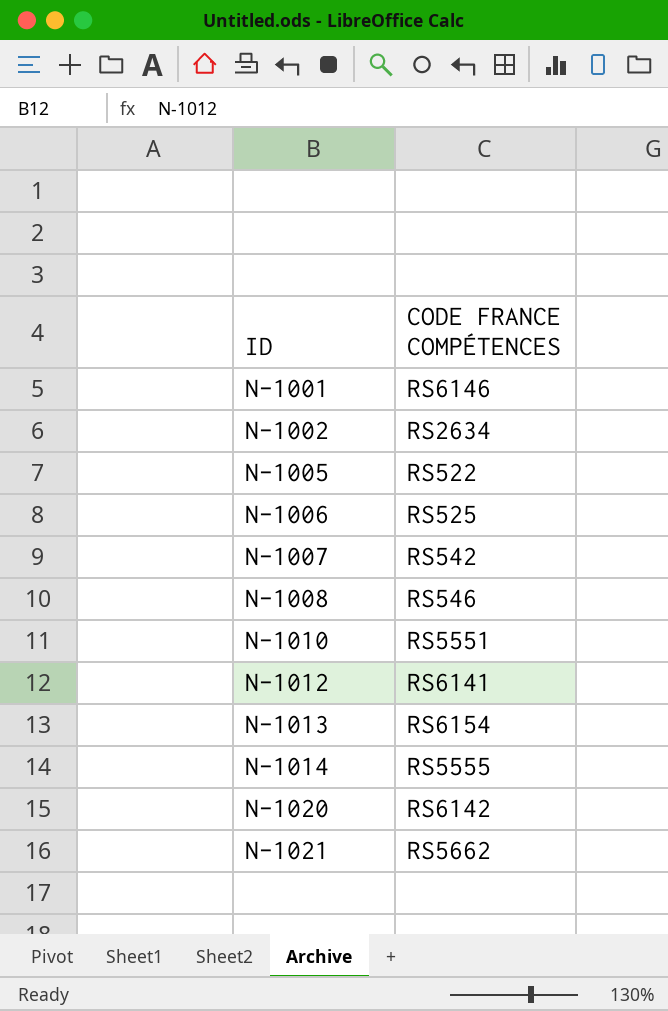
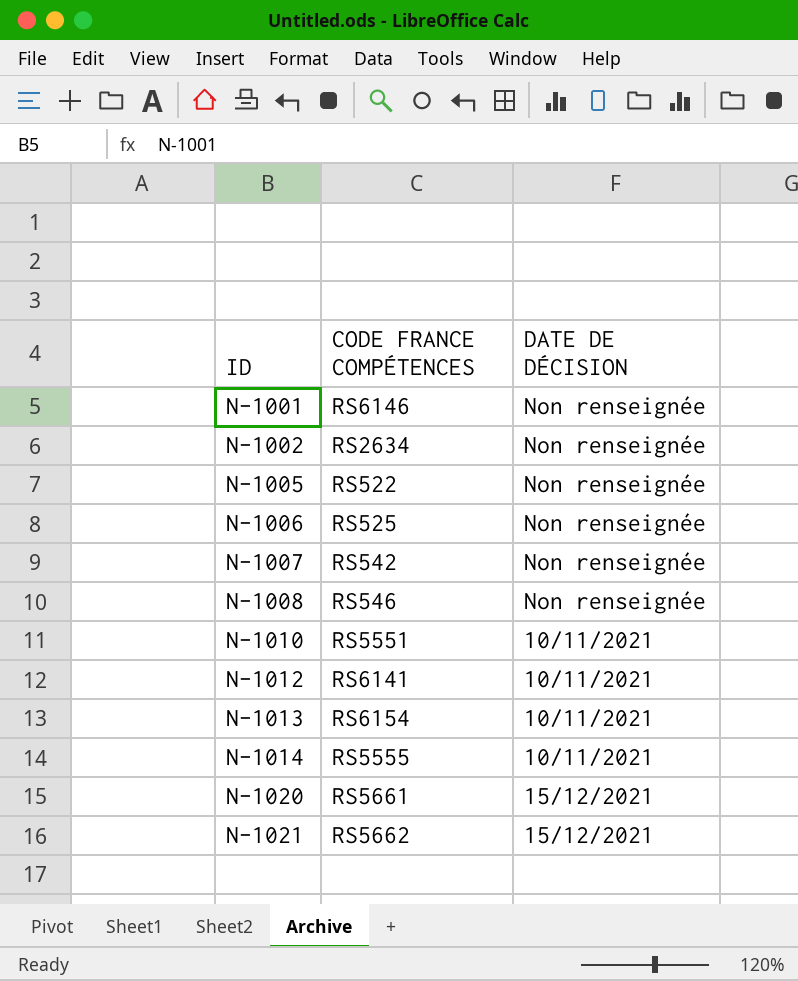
column DATE DE DÉCISION | position: none -> 3
N-1020 | CODE FRANCE COMPÉTENCES: RS6142 -> RS5661

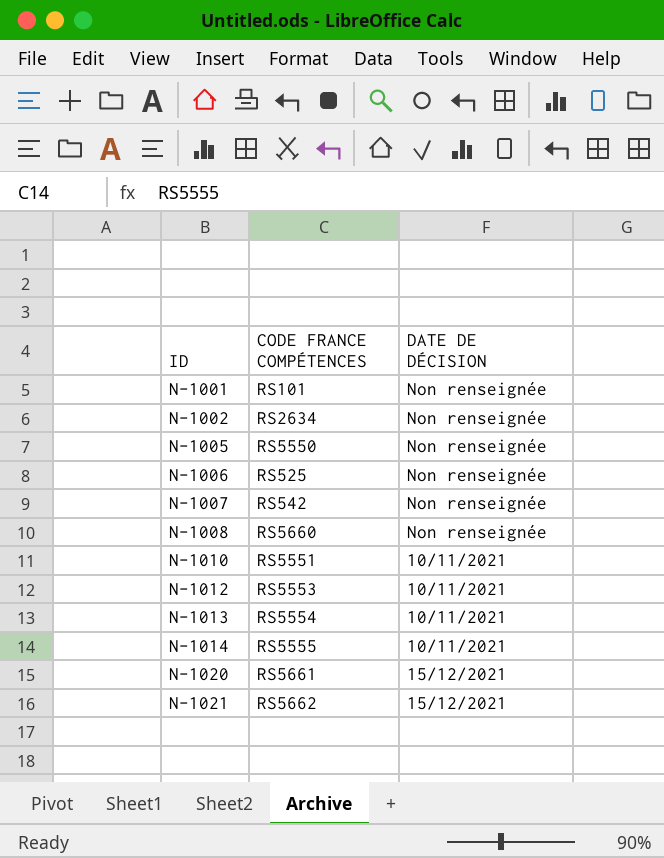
N-1001 | CODE FRANCE COMPÉTENCES: RS6146 -> RS101
N-1005 | CODE FRANCE COMPÉTENCES: RS522 -> RS5550
N-1008 | CODE FRANCE COMPÉTENCES: RS546 -> RS5660
N-1012 | CODE FRANCE COMPÉTENCES: RS6141 -> RS5553
N-1013 | CODE FRANCE COMPÉTENCES: RS6154 -> RS5554

